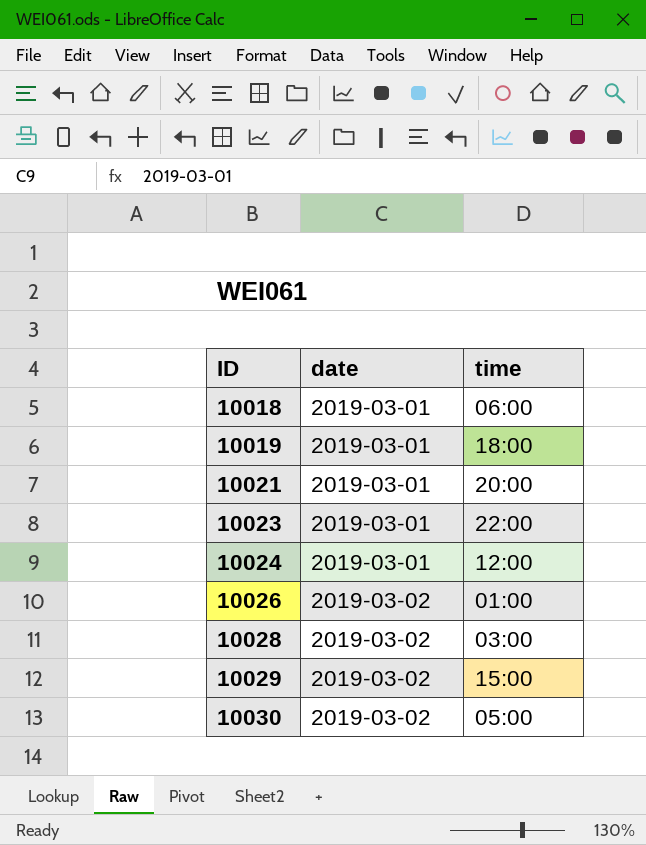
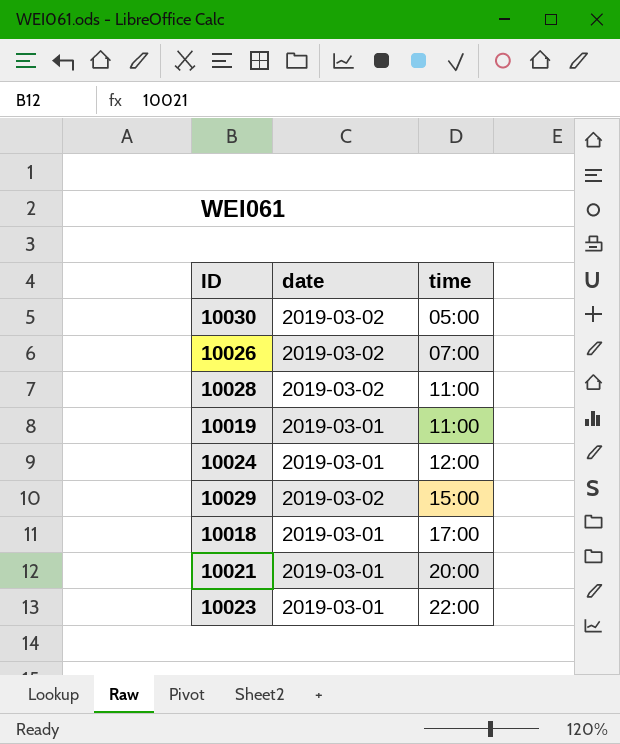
row order: ID ascending -> time ascending
10026 | time: 01:00 -> 07:00
10028 | time: 03:00 -> 11:00
10019 | time: 18:00 -> 11:00
10018 | time: 06:00 -> 17:00

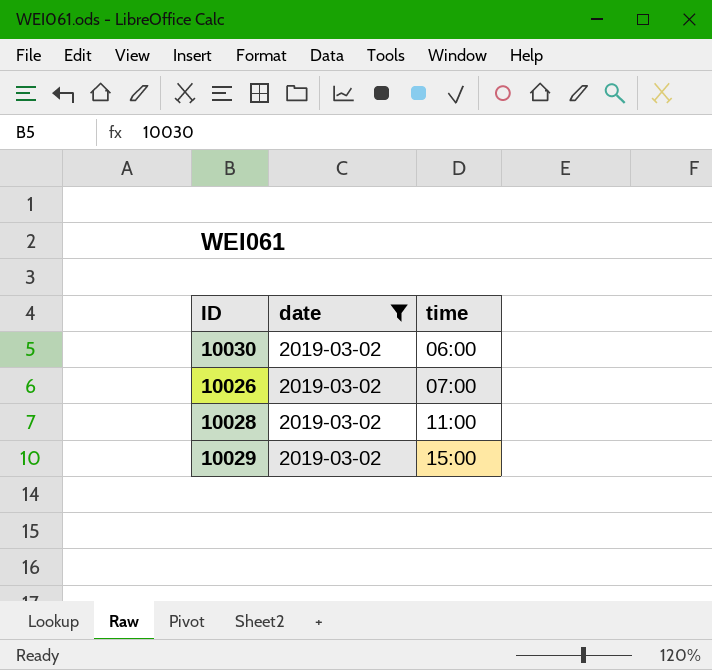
filter: none -> date = 2019-03-02
10030 | time: 05:00 -> 06:00

